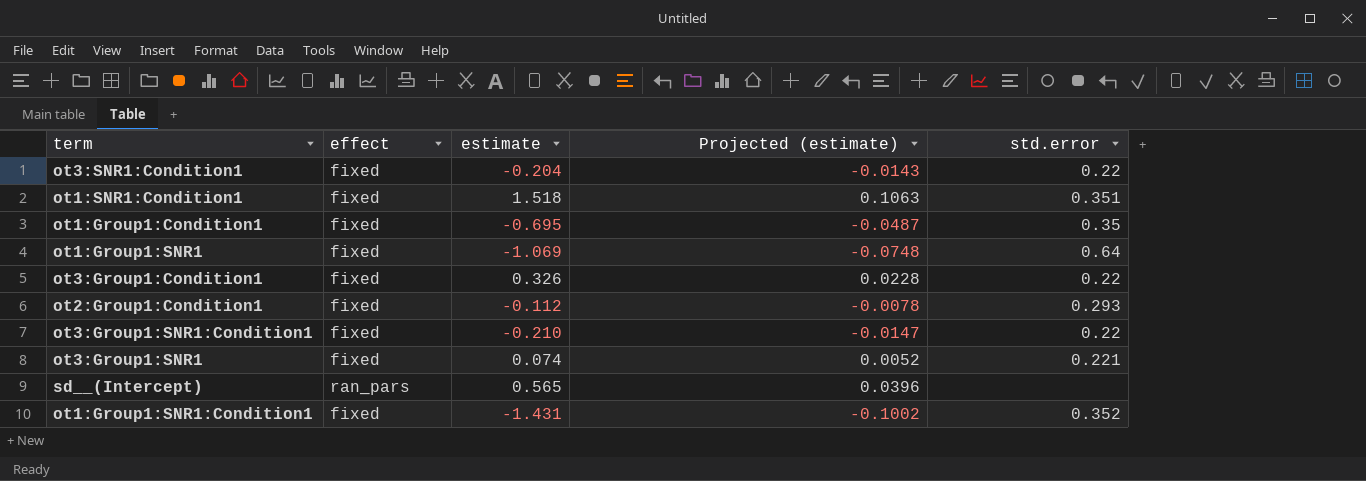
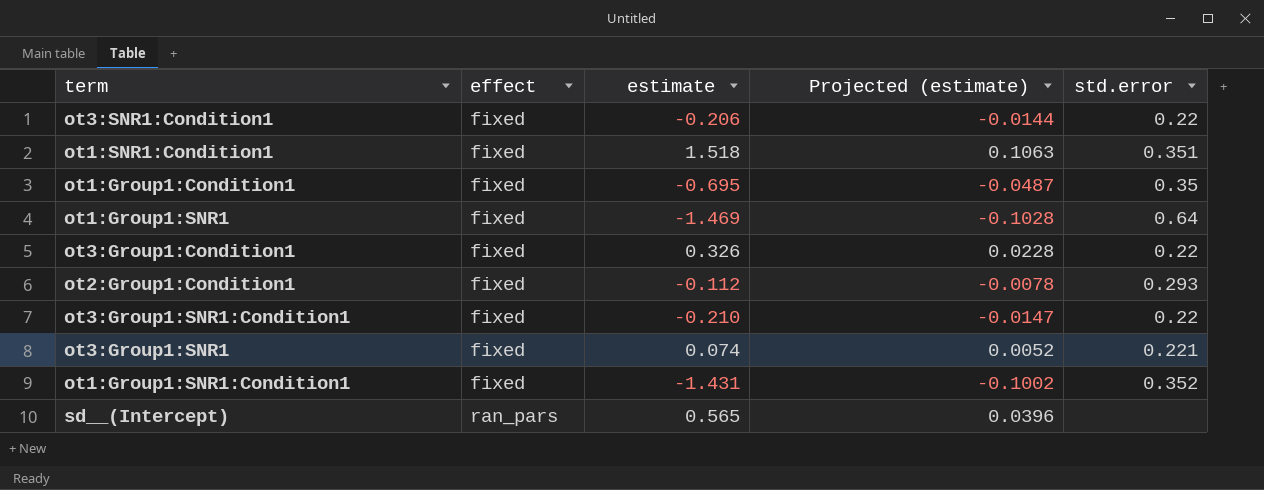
row order: none -> effect ascending
ot3:SNR1:Condition1 | estimate: -0.204 -> -0.206
ot3:SNR1:Condition1 | Projected (estimate): -0.0143 -> -0.0144
ot1:Group1:SNR1 | estimate: -1.069 -> -1.469
ot1:Group1:SNR1 | Projected (estimate): -0.0748 -> -0.1028

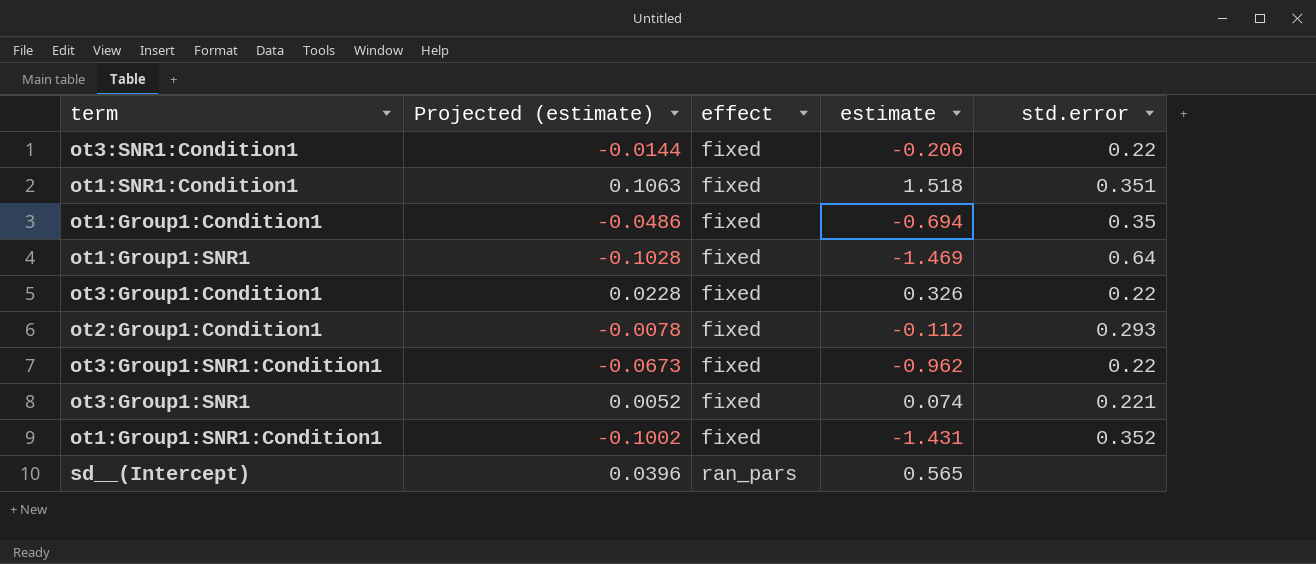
column Projected (estimate) | position: 4 -> 2
ot1:Group1:Condition1 | Projected (estimate): -0.0487 -> -0.0486
ot1:Group1:Condition1 | estimate: -0.695 -> -0.694
ot3:Group1:SNR1:Condition1 | Projected (estimate): -0.0147 -> -0.0673
ot3:Group1:SNR1:Condition1 | estimate: -0.210 -> -0.962

